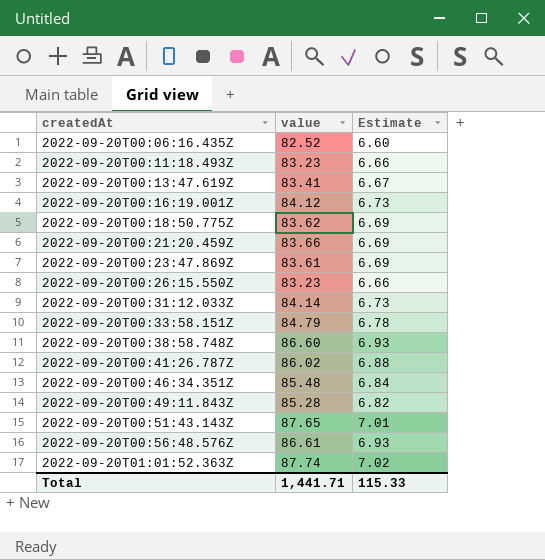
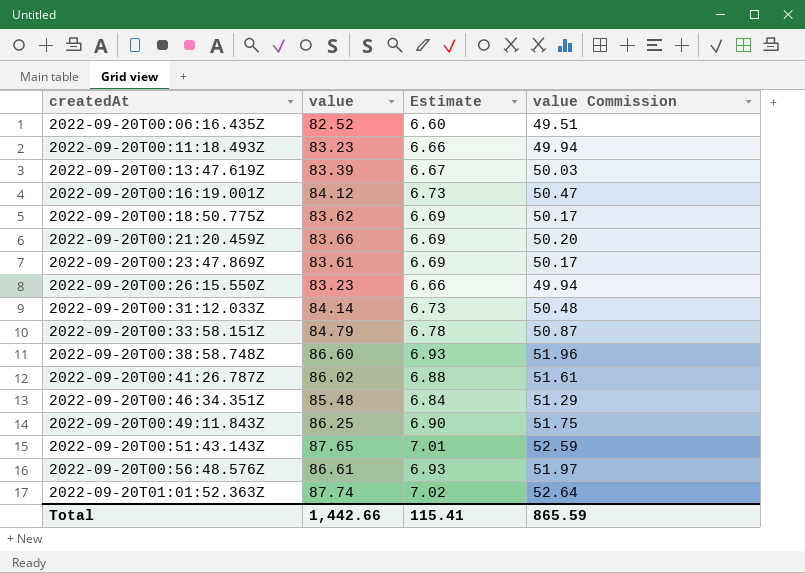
column value Commission | formula: none -> [value] * 0.6
2022-09-20T00:13:47.619Z | value: 83.41 -> 83.39
2022-09-20T00:49:11.843Z | value: 85.28 -> 86.25
2022-09-20T00:49:11.843Z | Estimate: 6.82 -> 6.90
Total | value: 1,441.71 -> 1,442.66
Total | Estimate: 115.33 -> 115.41

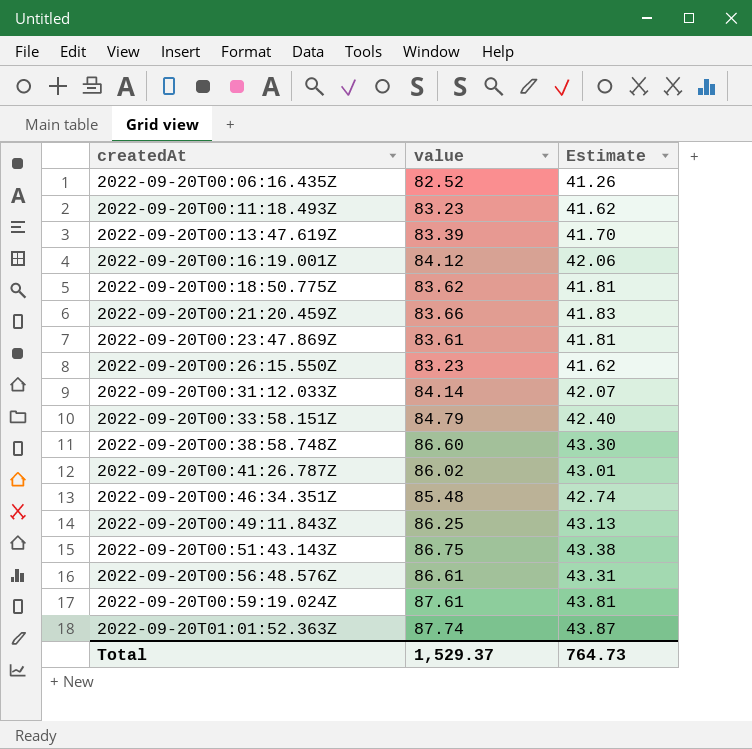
column value Commission | formula: [value] * 0.6 -> none
column Estimate | formula: [value] * 0.08 -> [value] * 0.5
2022-09-20T00:51:43.143Z | value: 87.65 -> 86.75
row 2022-09-20T00:59:19.024Z: none -> 87.61 | 43.81
Total | value: 1,442.66 -> 1,529.37
Total | Estimate: 115.41 -> 764.73

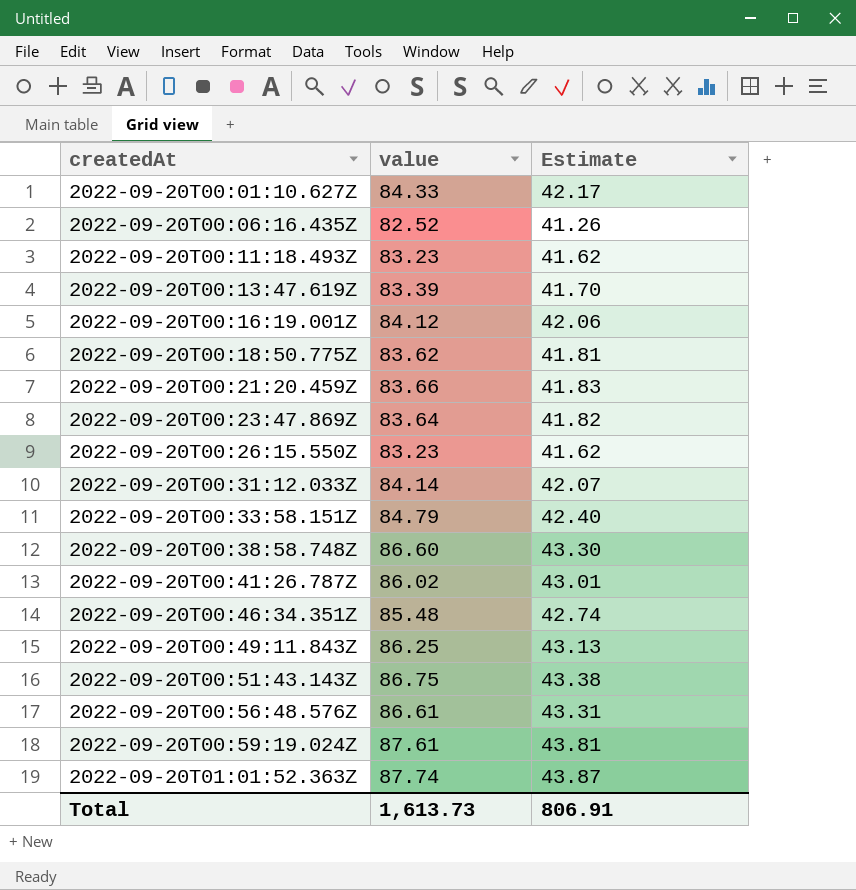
row 2022-09-20T00:01:10.627Z: none -> 84.33 | 42.17
2022-09-20T00:23:47.869Z | value: 83.61 -> 83.64
2022-09-20T00:23:47.869Z | Estimate: 41.81 -> 41.82
Total | value: 1,529.37 -> 1,613.73
Total | Estimate: 764.73 -> 806.91

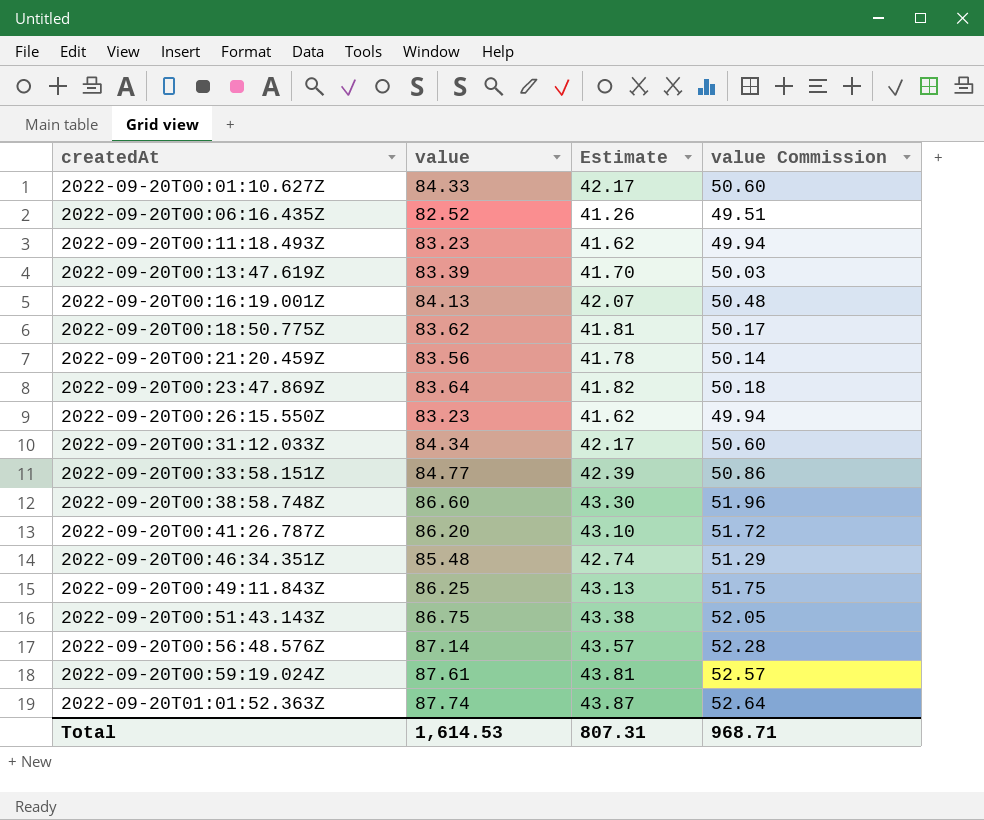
column value Commission | formula: none -> [value] * 0.6
2022-09-20T00:16:19.001Z | value: 84.12 -> 84.13
2022-09-20T00:16:19.001Z | Estimate: 42.06 -> 42.07
2022-09-20T00:21:20.459Z | value: 83.66 -> 83.56
2022-09-20T00:21:20.459Z | Estimate: 41.83 -> 41.78
2022-09-20T00:31:12.033Z | value: 84.14 -> 84.34
2022-09-20T00:31:12.033Z | Estimate: 42.07 -> 42.17
2022-09-20T00:33:58.151Z | value: 84.79 -> 84.77
2022-09-20T00:33:58.151Z | Estimate: 42.40 -> 42.39
2022-09-20T00:41:26.787Z | value: 86.02 -> 86.20
2022-09-20T00:41:26.787Z | Estimate: 43.01 -> 43.10
2022-09-20T00:56:48.576Z | value: 86.61 -> 87.14
2022-09-20T00:56:48.576Z | Estimate: 43.31 -> 43.57
Total | value: 1,613.73 -> 1,614.53
Total | Estimate: 806.91 -> 807.31

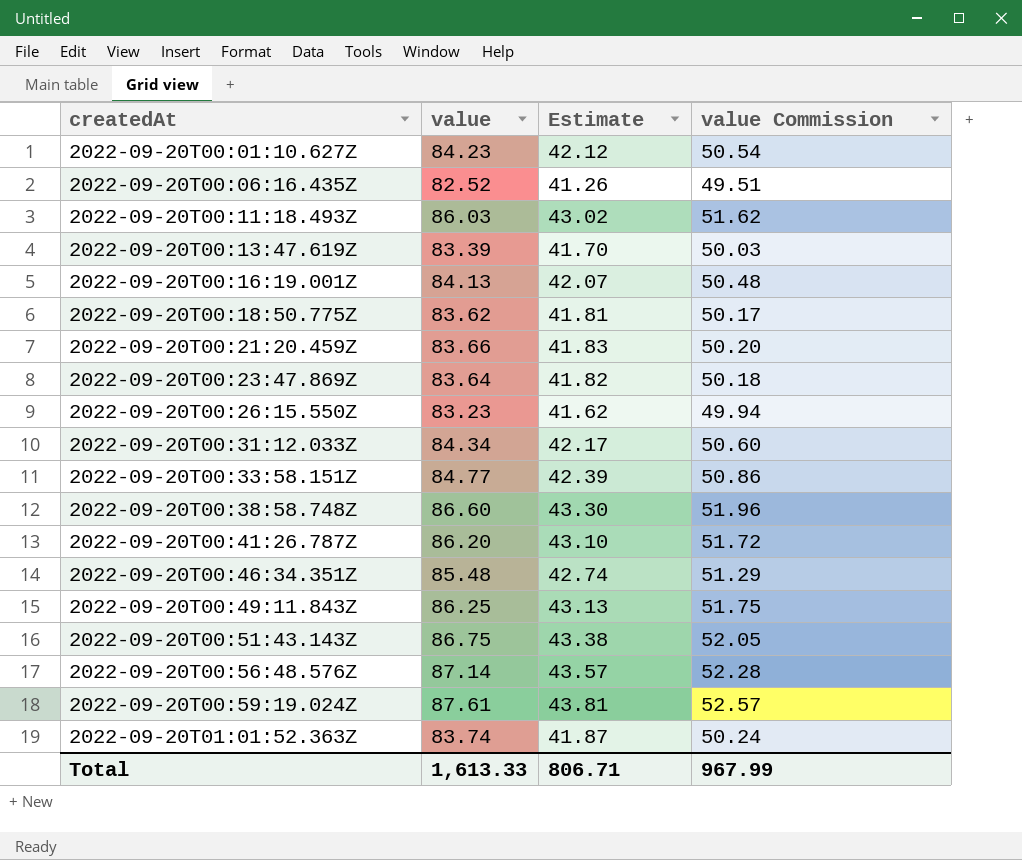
2022-09-20T00:01:10.627Z | value: 84.33 -> 84.23
2022-09-20T00:01:10.627Z | Estimate: 42.17 -> 42.12
2022-09-20T00:01:10.627Z | value Commission: 50.60 -> 50.54
2022-09-20T00:11:18.493Z | value: 83.23 -> 86.03
2022-09-20T00:11:18.493Z | Estimate: 41.62 -> 43.02
2022-09-20T00:11:18.493Z | value Commission: 49.94 -> 51.62
2022-09-20T00:21:20.459Z | value: 83.56 -> 83.66
2022-09-20T00:21:20.459Z | Estimate: 41.78 -> 41.83
2022-09-20T00:21:20.459Z | value Commission: 50.14 -> 50.20
2022-09-20T01:01:52.363Z | value: 87.74 -> 83.74
2022-09-20T01:01:52.363Z | Estimate: 43.87 -> 41.87
2022-09-20T01:01:52.363Z | value Commission: 52.64 -> 50.24
Total | value: 1,614.53 -> 1,613.33
Total | Estimate: 807.31 -> 806.71
Total | value Commission: 968.71 -> 967.99

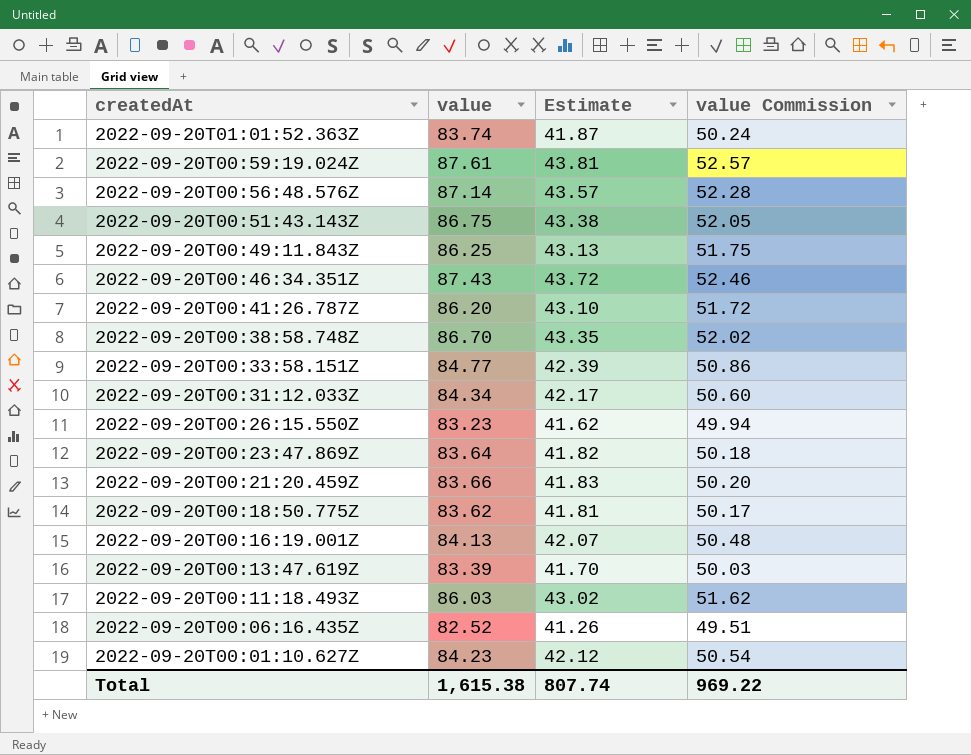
row order: createdAt ascending -> createdAt descending
2022-09-20T00:46:34.351Z | value: 85.48 -> 87.43
2022-09-20T00:46:34.351Z | Estimate: 42.74 -> 43.72
2022-09-20T00:46:34.351Z | value Commission: 51.29 -> 52.46
2022-09-20T00:38:58.748Z | value: 86.60 -> 86.70
2022-09-20T00:38:58.748Z | Estimate: 43.30 -> 43.35
2022-09-20T00:38:58.748Z | value Commission: 51.96 -> 52.02
Total | value: 1,613.33 -> 1,615.38
Total | Estimate: 806.71 -> 807.74
Total | value Commission: 967.99 -> 969.22

